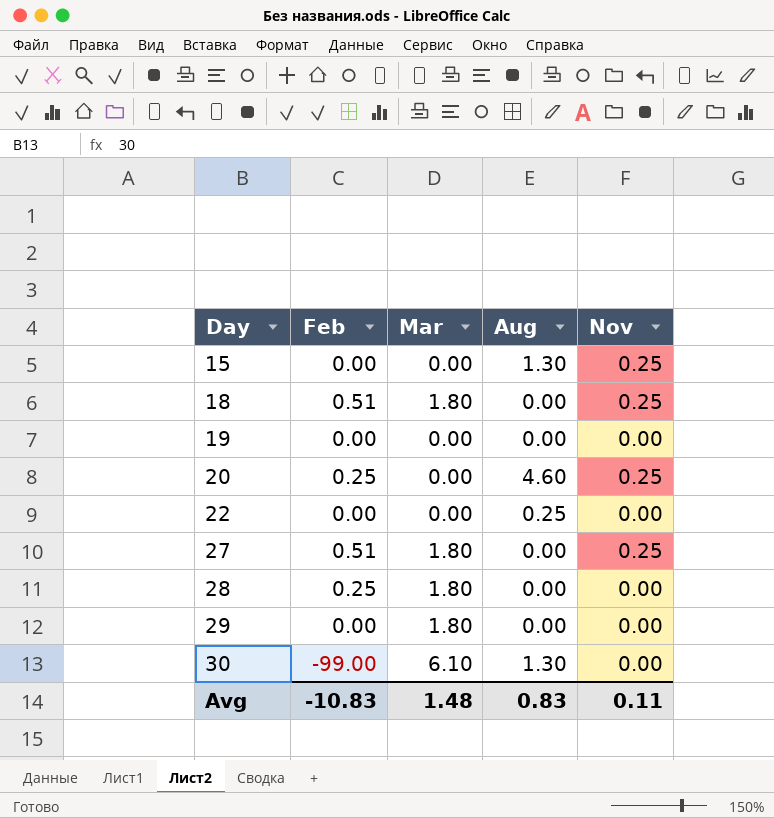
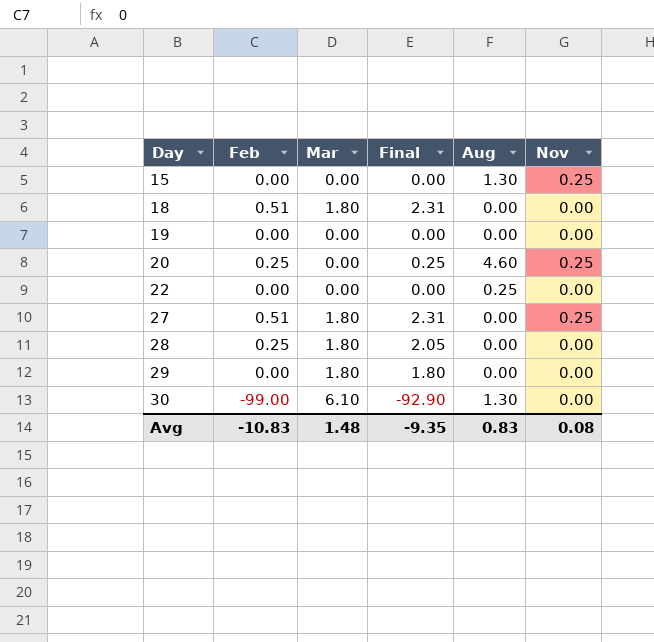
column Final | formula: none -> [Feb] + [Mar]
18 | Nov: 0.25 -> 0.00
Avg | Nov: 0.11 -> 0.08

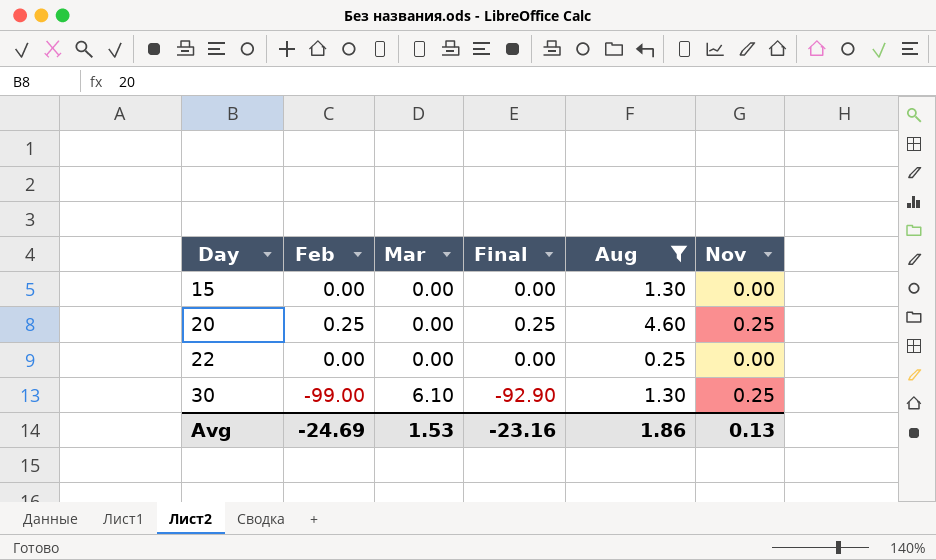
filter: none -> Aug != 0.00
15 | Nov: 0.25 -> 0.00
30 | Nov: 0.00 -> 0.25
Avg | Feb: -10.83 -> -24.69
Avg | Mar: 1.48 -> 1.53
Avg | Final: -9.35 -> -23.16
Avg | Aug: 0.83 -> 1.86
Avg | Nov: 0.08 -> 0.13

